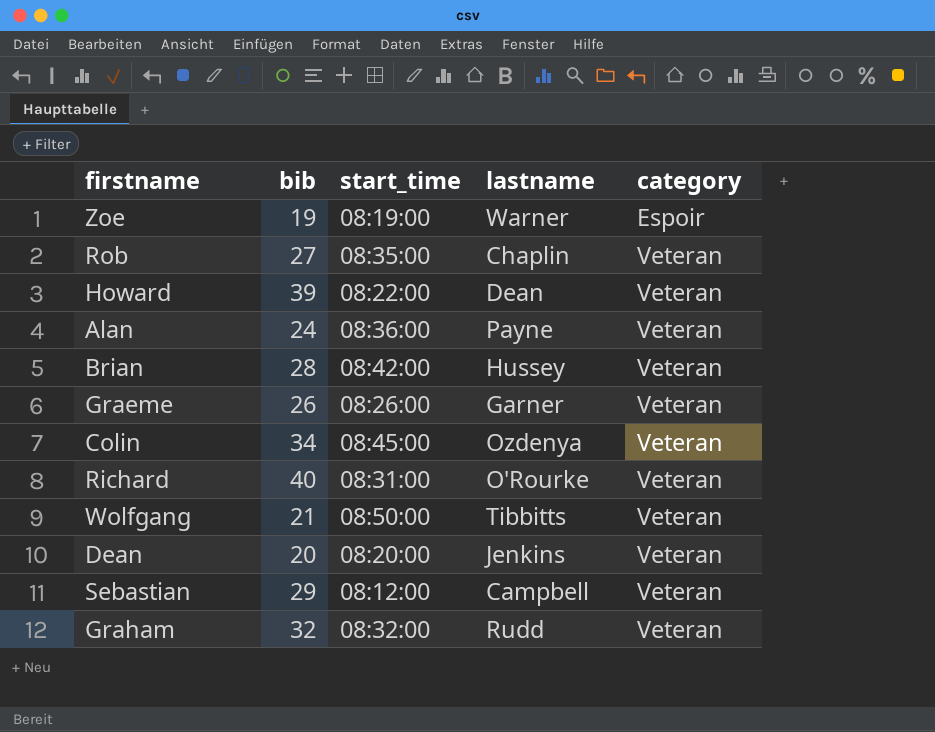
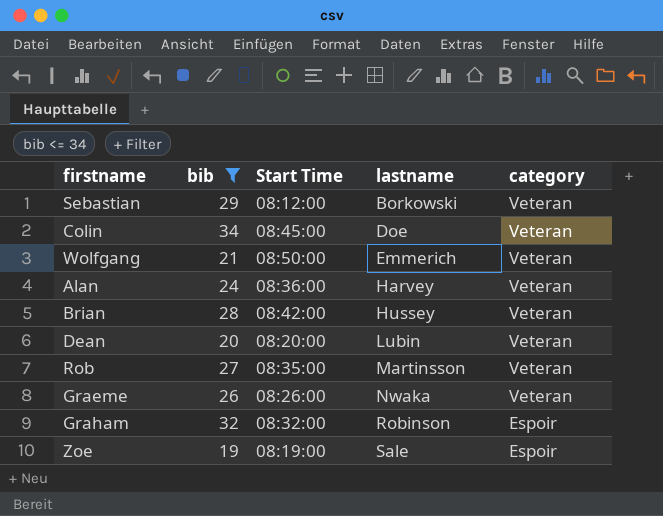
filter: none -> bib <= 34
row order: category ascending -> lastname ascending
column name: start_time -> Start Time
Sebastian | lastname: Campbell -> Borkowski
Colin | lastname: Ozdenya -> Doe
Wolfgang | lastname: Tibbitts -> Emmerich
Alan | lastname: Payne -> Harvey
Dean | lastname: Jenkins -> Lubin
Rob | lastname: Chaplin -> Martinsson
Graeme | lastname: Garner -> Nwaka
Graham | lastname: Rudd -> Robinson
Graham | category: Veteran -> Espoir
Zoe | lastname: Warner -> Sale

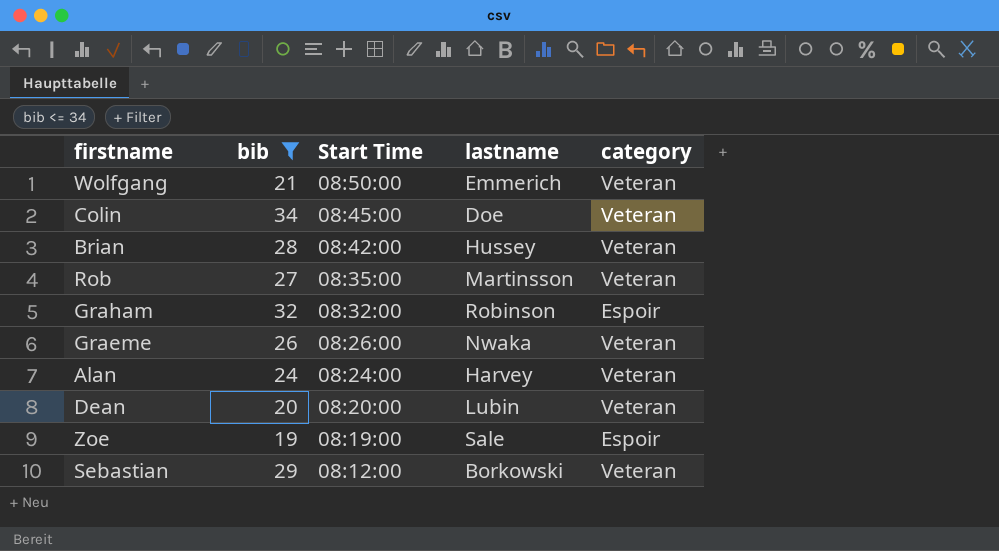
row order: lastname ascending -> Start Time descending
Alan | Start Time: 08:36:00 -> 08:24:00

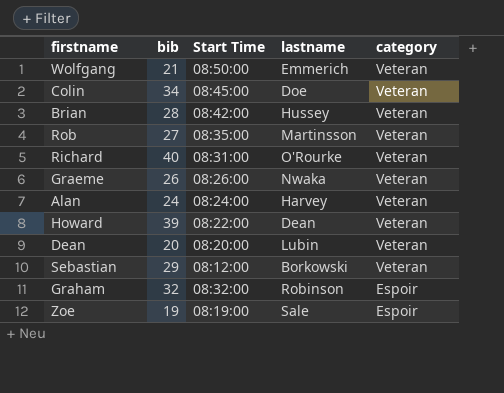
filter: bib <= 34 -> none
row order: Start Time descending -> category descending

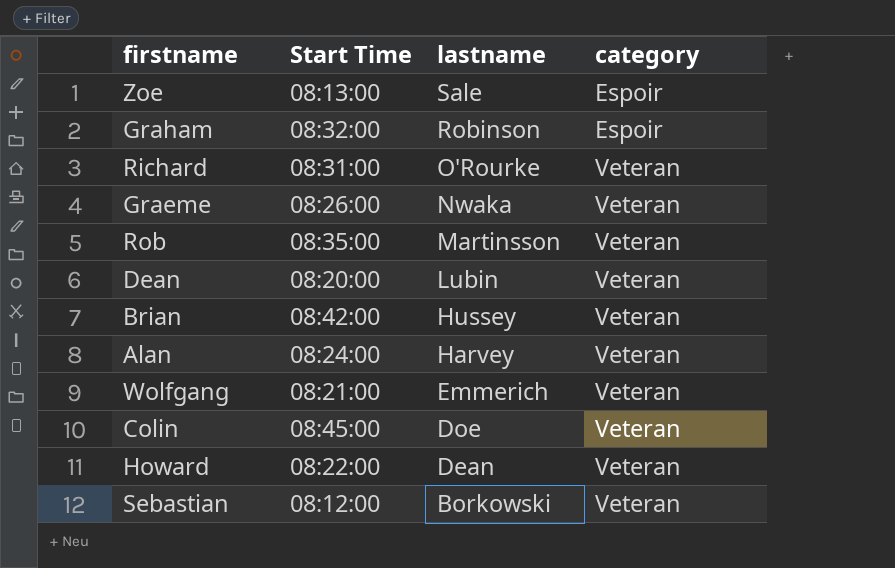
row order: category descending -> lastname descending
column bib | position: 2 -> none
Zoe | Start Time: 08:19:00 -> 08:13:00
Wolfgang | Start Time: 08:50:00 -> 08:21:00

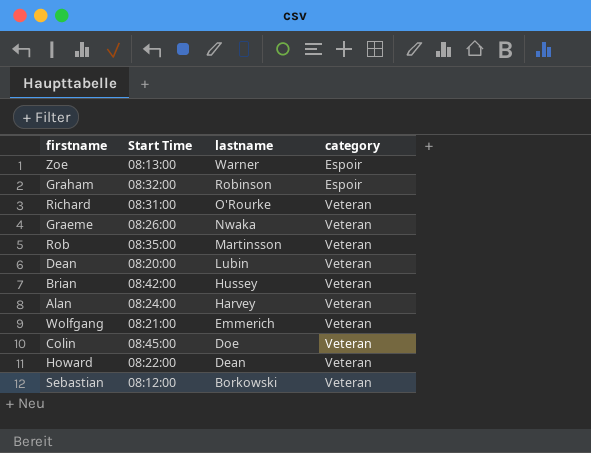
Zoe | lastname: Sale -> Warner

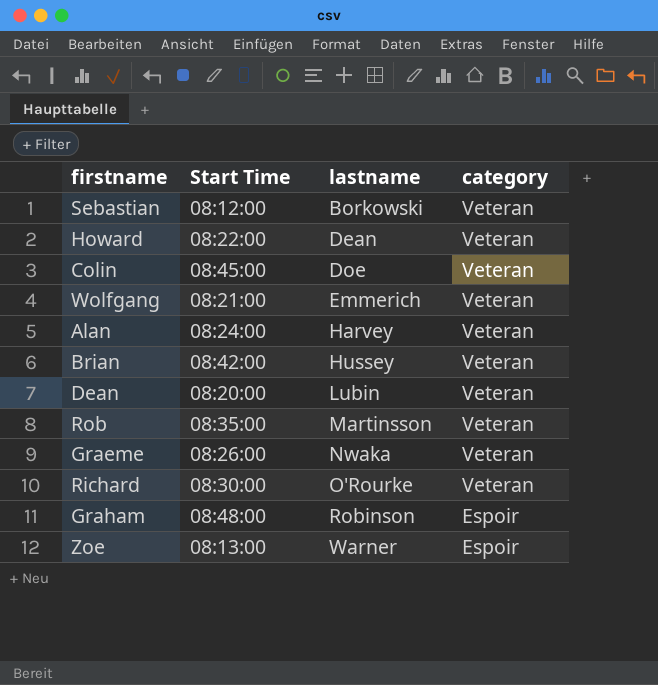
row order: lastname descending -> lastname ascending
Richard | Start Time: 08:31:00 -> 08:30:00
Graham | Start Time: 08:32:00 -> 08:48:00

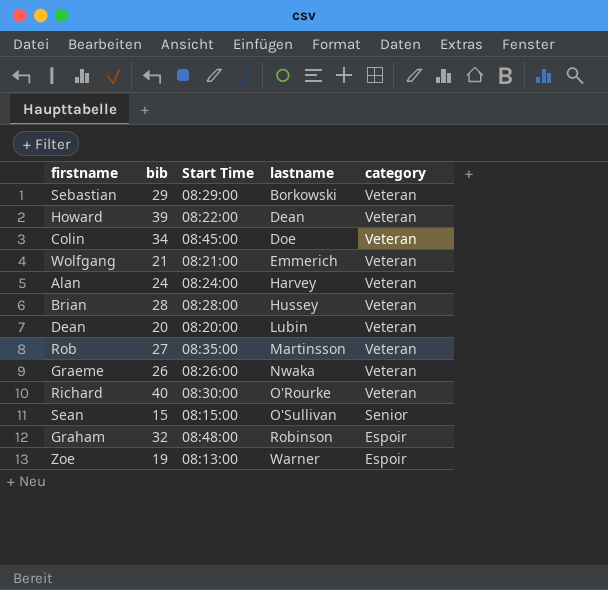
column bib | position: none -> 2
Sebastian | Start Time: 08:12:00 -> 08:29:00
Brian | Start Time: 08:42:00 -> 08:28:00
row Sean: none -> 15 | 08:15:00 | O'Sullivan | Senior

